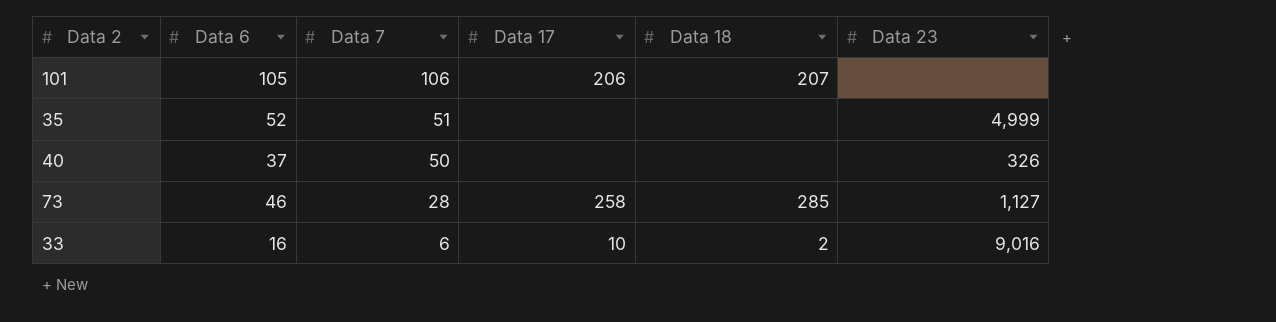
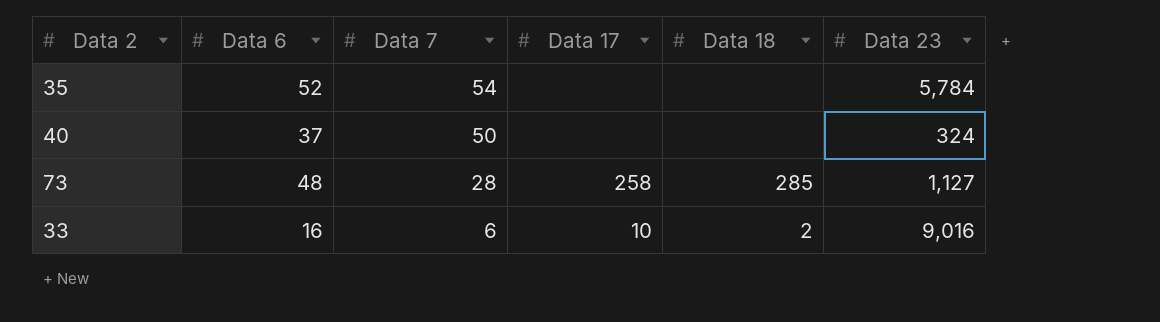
row 101: 105 | 106 | 206 | 207 | none -> none
35 | Data 7: 51 -> 54
35 | Data 23: 4,999 -> 5,784
40 | Data 23: 326 -> 324
73 | Data 6: 46 -> 48

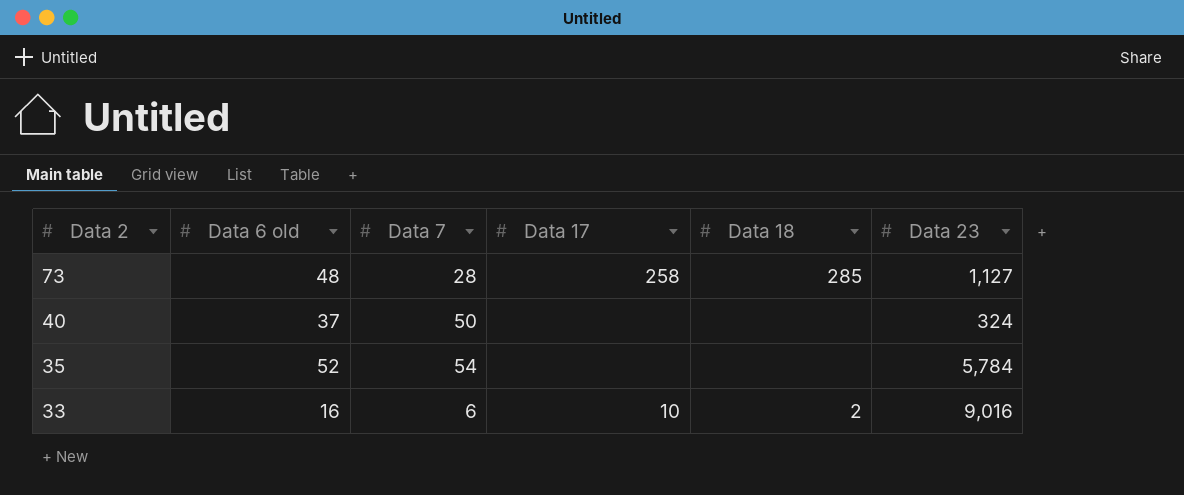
row order: Data 7 descending -> Data 2 descending
column name: Data 6 -> Data 6 old

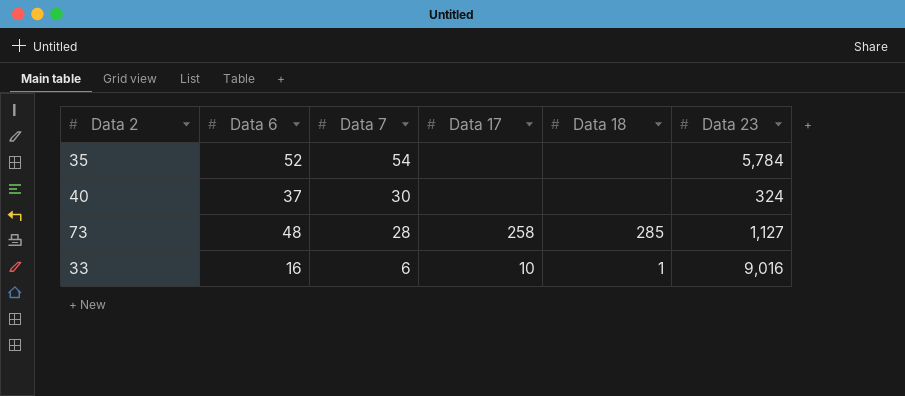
row order: Data 2 descending -> Data 7 descending
column name: Data 6 old -> Data 6
40 | Data 7: 50 -> 30
33 | Data 18: 2 -> 1

